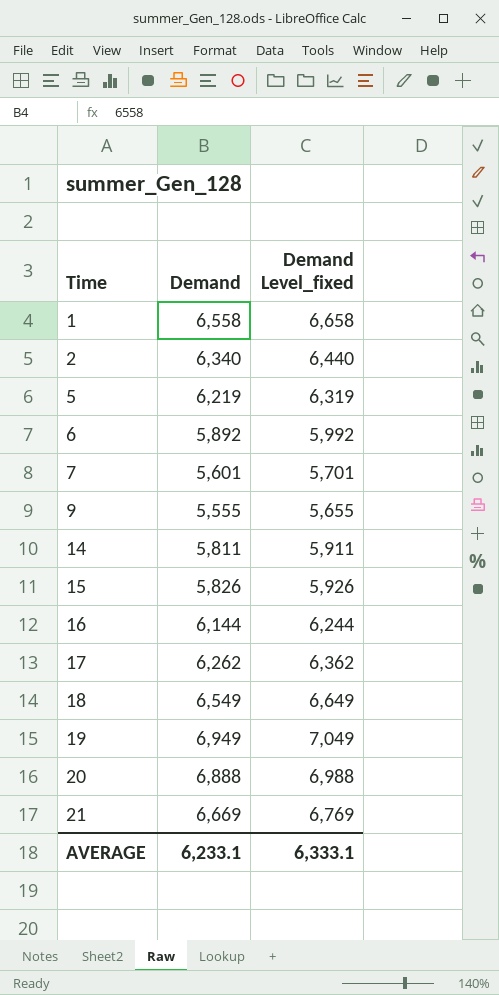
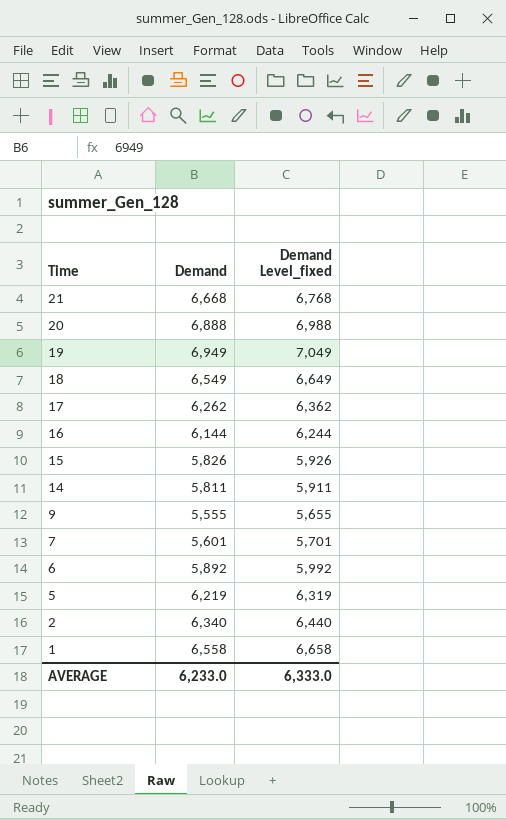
row order: Time ascending -> Time descending
21 | Demand: 6,669 -> 6,668
21 | Demand Level_fixed: 6,769 -> 6,768
AVERAGE | Demand: 6,233.1 -> 6,233.0
AVERAGE | Demand Level_fixed: 6,333.1 -> 6,333.0

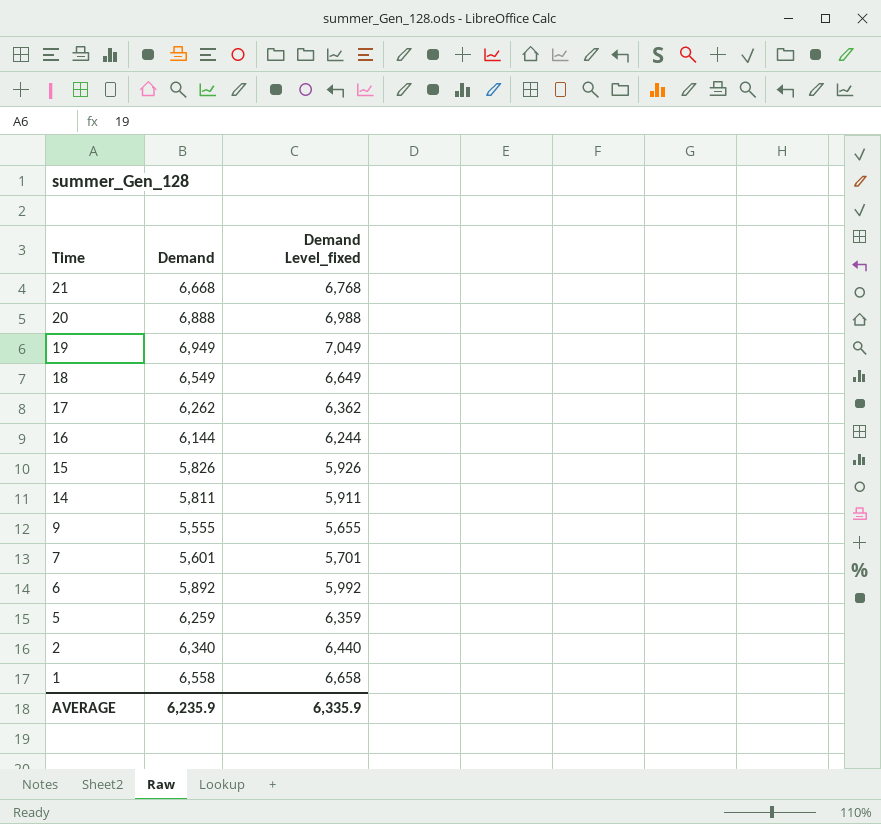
5 | Demand: 6,219 -> 6,259
5 | Demand Level_fixed: 6,319 -> 6,359
AVERAGE | Demand: 6,233.0 -> 6,235.9
AVERAGE | Demand Level_fixed: 6,333.0 -> 6,335.9

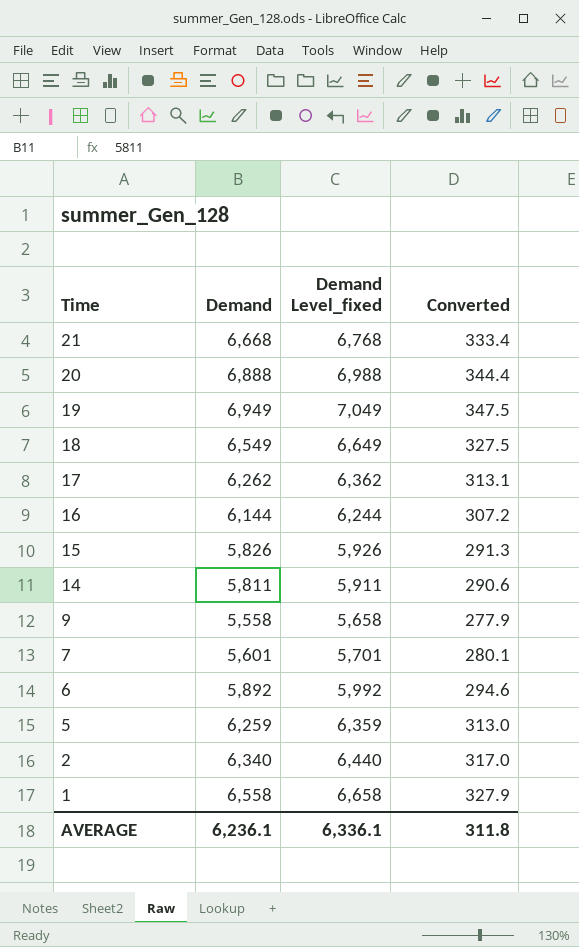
column Converted | formula: none -> [Demand] * 0.05
9 | Demand: 5,555 -> 5,558
9 | Demand Level_fixed: 5,655 -> 5,658
AVERAGE | Demand: 6,235.9 -> 6,236.1
AVERAGE | Demand Level_fixed: 6,335.9 -> 6,336.1

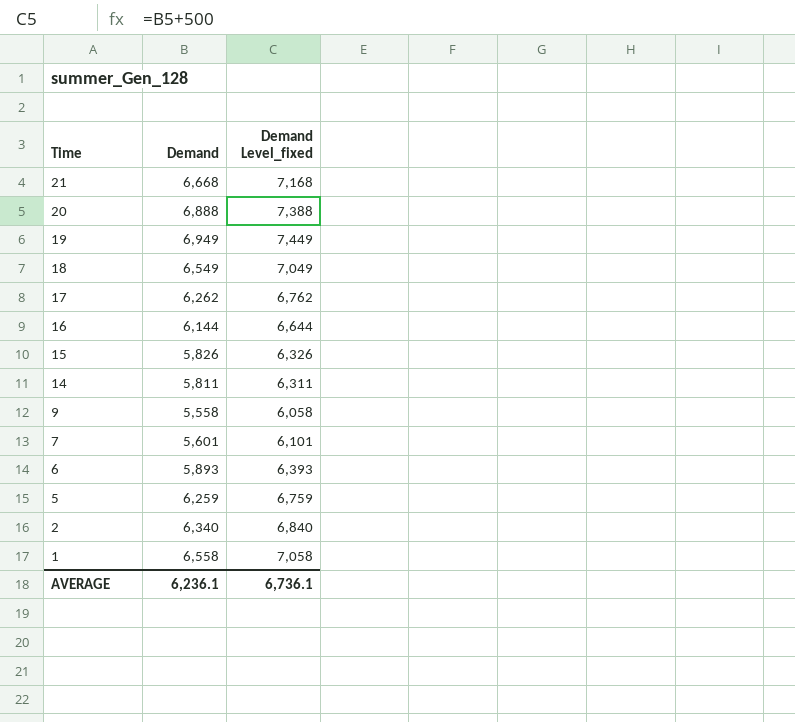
column Converted | formula: [Demand] * 0.05 -> none
column Demand Level_fixed | formula: [Demand] + 100 -> [Demand] + 500
6 | Demand: 5,892 -> 5,893
AVERAGE | Demand Level_fixed: 6,336.1 -> 6,736.1

